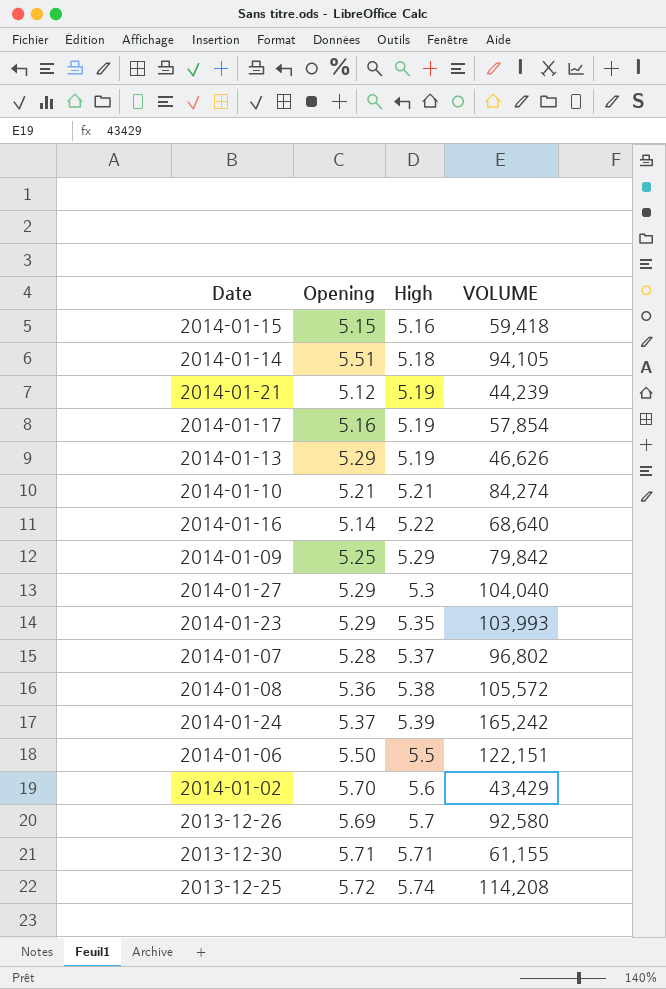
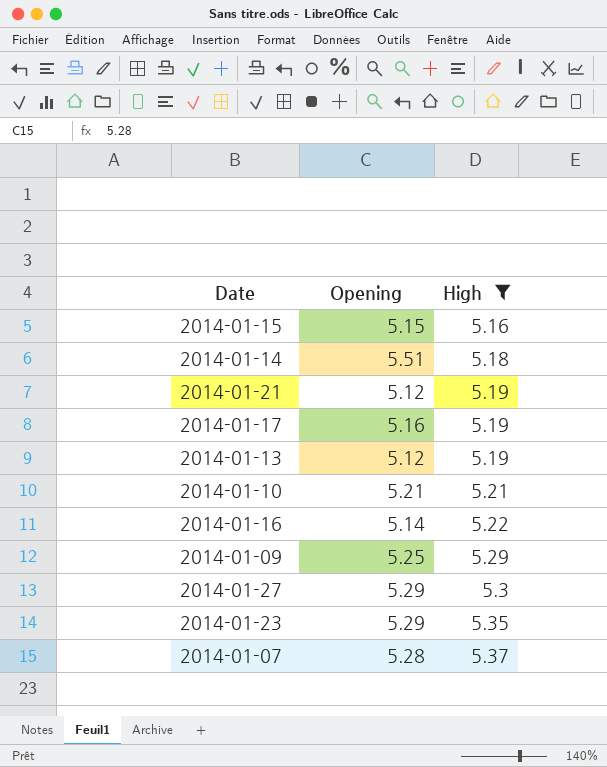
filter: none -> High <= 5.37
column VOLUME | position: 4 -> none
2014-01-13 | Opening: 5.29 -> 5.12

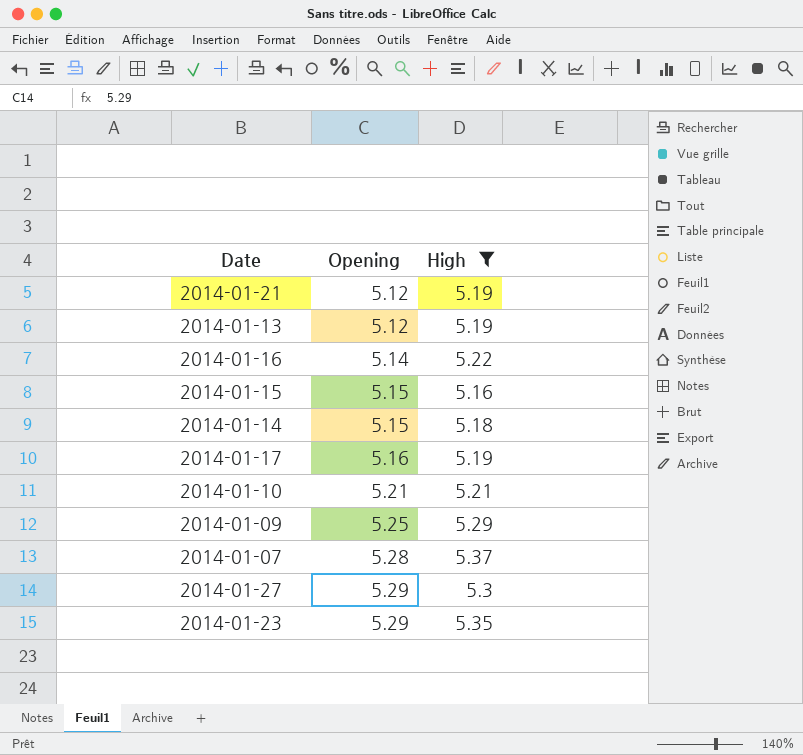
row order: High ascending -> Opening ascending
2014-01-14 | Opening: 5.51 -> 5.15

